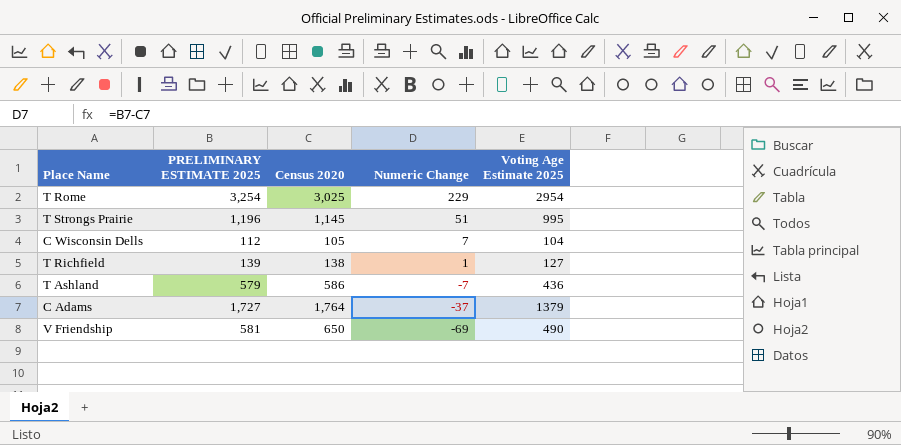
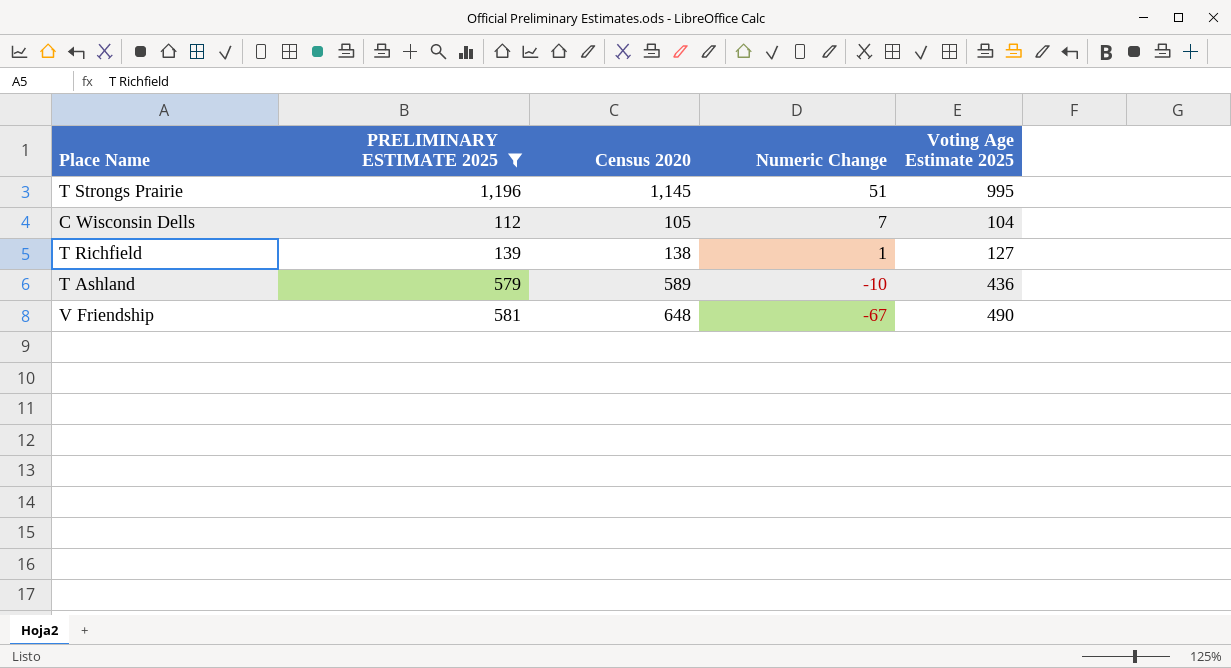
filter: none -> PRELIMINARY ESTIMATE 2025 <= 1,196
T Ashland | Census 2020: 586 -> 589
T Ashland | Numeric Change: -7 -> -10
V Friendship | Census 2020: 650 -> 648
V Friendship | Numeric Change: -69 -> -67

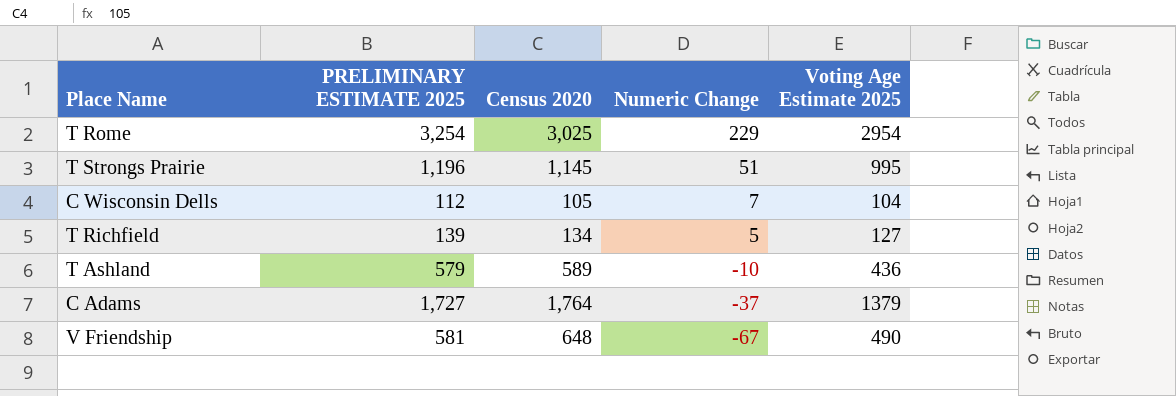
filter: PRELIMINARY ESTIMATE 2025 <= 1,196 -> none
T Richfield | Census 2020: 138 -> 134
T Richfield | Numeric Change: 1 -> 5

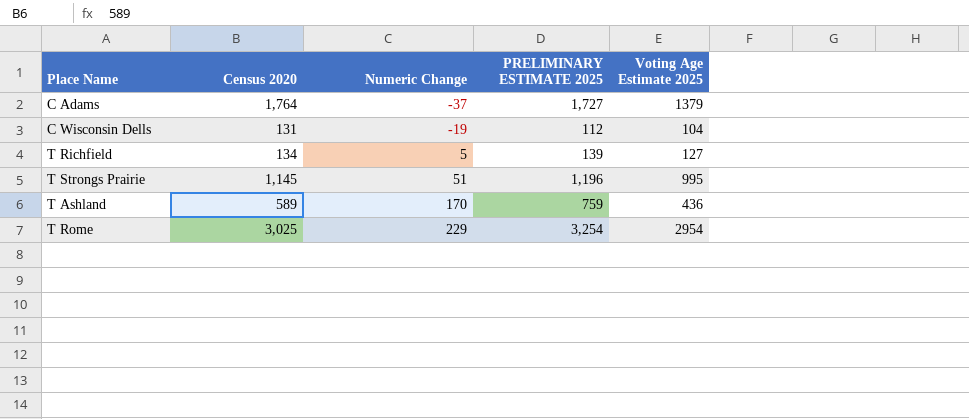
row order: Numeric Change descending -> Numeric Change ascending
column PRELIMINARY ESTIMATE 2025 | position: 2 -> 4
row V Friendship: 581 | 648 | -67 | 490 -> none
C Wisconsin Dells | Census 2020: 105 -> 131
C Wisconsin Dells | Numeric Change: 7 -> -19
T Ashland | Numeric Change: -10 -> 170
T Ashland | PRELIMINARY ESTIMATE 2025: 579 -> 759

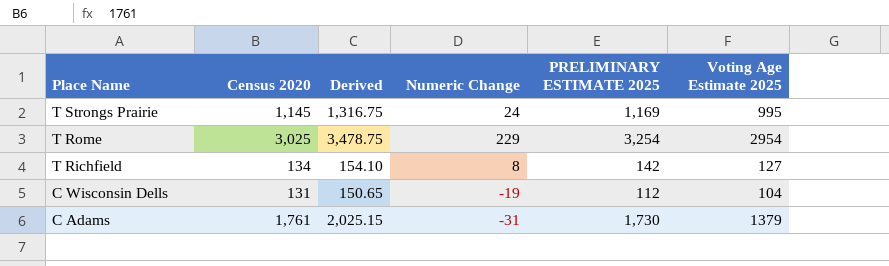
row order: Numeric Change ascending -> Place Name descending
column Derived | formula: none -> [Census 2020] * 1.15
row T Ashland: 589 | 170 | 759 | 436 -> none
T Strongs Prairie | Numeric Change: 51 -> 24
T Strongs Prairie | PRELIMINARY ESTIMATE 2025: 1,196 -> 1,169
T Richfield | Numeric Change: 5 -> 8
T Richfield | PRELIMINARY ESTIMATE 2025: 139 -> 142
C Adams | Census 2020: 1,764 -> 1,761
C Adams | Numeric Change: -37 -> -31
C Adams | PRELIMINARY ESTIMATE 2025: 1,727 -> 1,730

